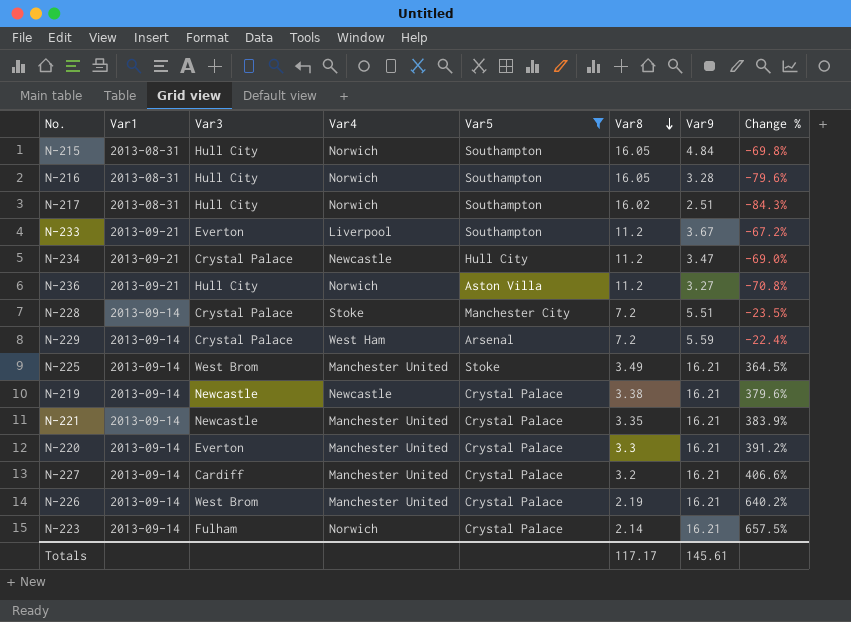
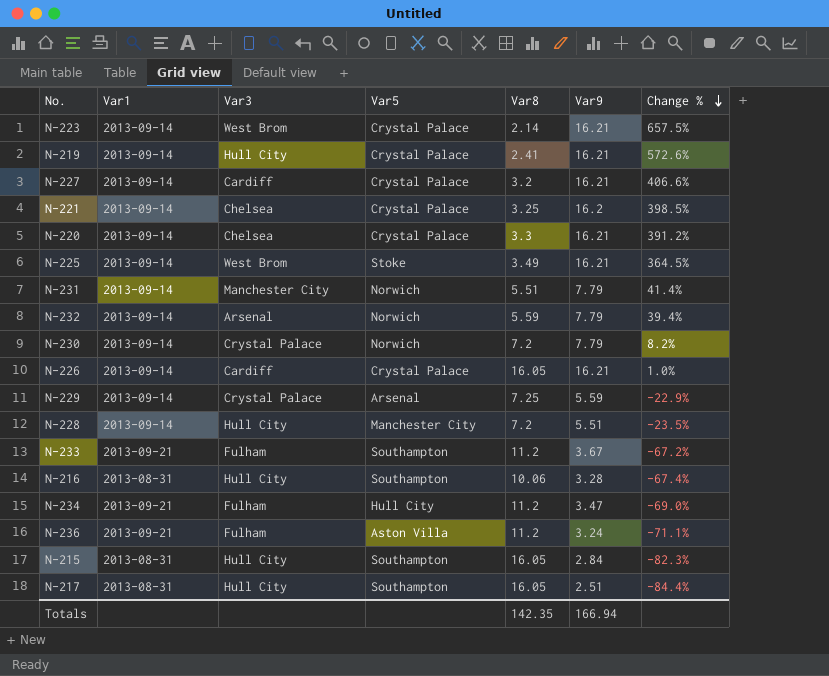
filter: Var5 != Norwich -> none
row order: Var8 descending -> Change % descending
column Var4 | position: 4 -> none
N-223 | Var3: Fulham -> West Brom
N-219 | Var3: Newcastle -> Hull City
N-219 | Var8: 3.38 -> 2.41
N-219 | Change %: 379.6% -> 572.6%
N-221 | Var3: Newcastle -> Chelsea
N-221 | Var8: 3.35 -> 3.25
N-221 | Var9: 16.21 -> 16.2
N-221 | Change %: 383.9% -> 398.5%
N-220 | Var3: Everton -> Chelsea
N-226 | Var3: West Brom -> Cardiff
N-226 | Var8: 2.19 -> 16.05
N-226 | Change %: 640.2% -> 1.0%
N-229 | Var8: 7.2 -> 7.25
N-229 | Change %: -22.4% -> -22.9%
N-228 | Var3: Crystal Palace -> Hull City
N-233 | Var3: Everton -> Fulham
N-216 | Var8: 16.05 -> 10.06
N-216 | Change %: -79.6% -> -67.4%
N-234 | Var3: Crystal Palace -> Fulham
N-236 | Var3: Hull City -> Fulham
N-236 | Var9: 3.27 -> 3.24
N-236 | Change %: -70.8% -> -71.1%
N-215 | Var9: 4.84 -> 2.84
N-215 | Change %: -69.8% -> -82.3%
N-217 | Var8: 16.02 -> 16.05
N-217 | Change %: -84.3% -> -84.4%
Totals | Var8: 117.17 -> 142.35
Totals | Var9: 145.61 -> 166.94

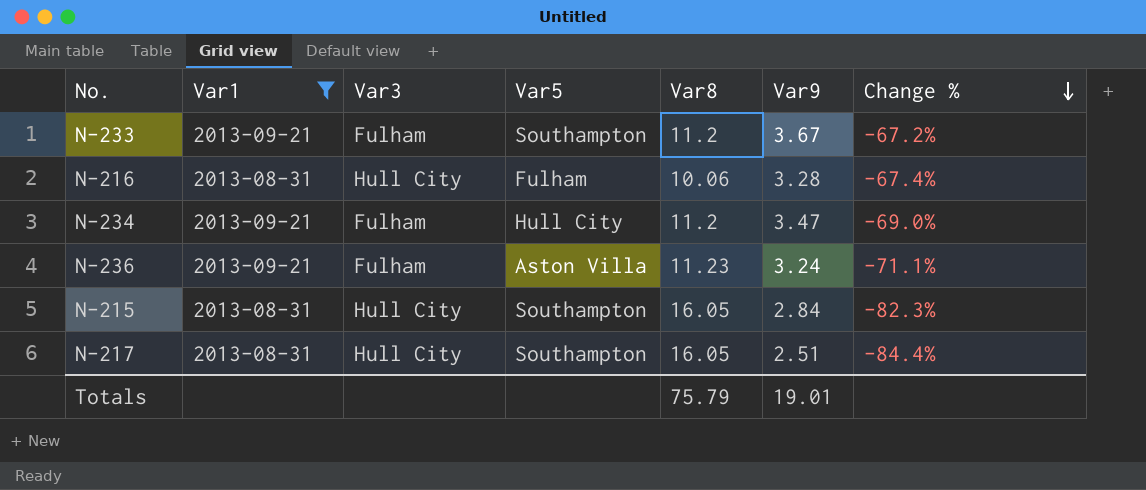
filter: none -> Var1 != 2013-09-14
N-216 | Var5: Southampton -> Fulham
N-236 | Var8: 11.2 -> 11.23
Totals | Var8: 142.35 -> 75.79
Totals | Var9: 166.94 -> 19.01

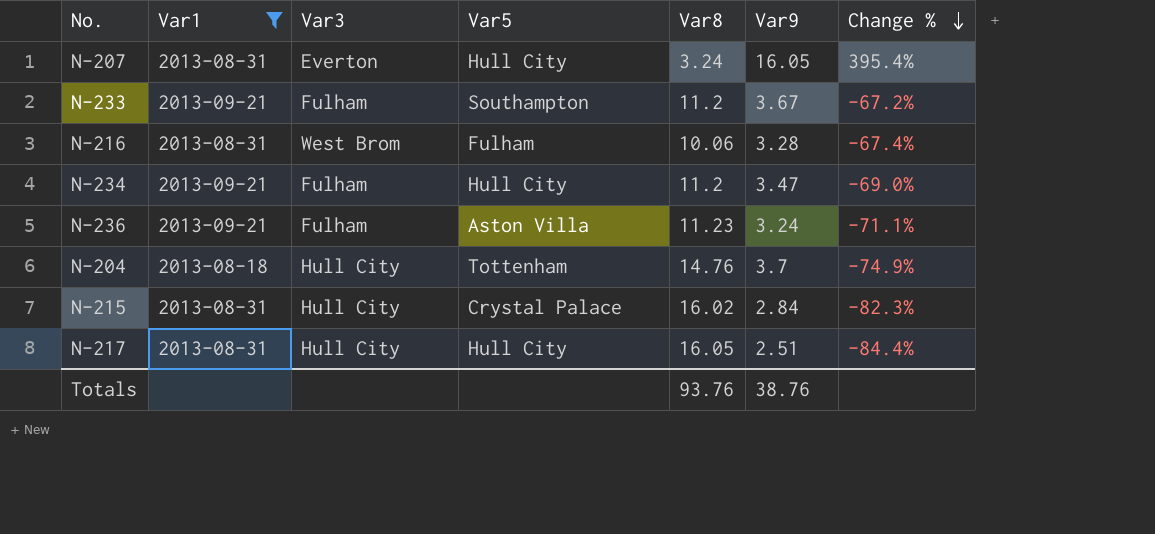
row N-207: none -> 2013-08-31 | Everton | Hull City | 3.24 | 16.05 | 395.4%
N-216 | Var3: Hull City -> West Brom
row N-204: none -> 2013-08-18 | Hull City | Tottenham | 14.76 | 3.7 | -74.9%
N-215 | Var5: Southampton -> Crystal Palace
N-215 | Var8: 16.05 -> 16.02
N-217 | Var5: Southampton -> Hull City
Totals | Var8: 75.79 -> 93.76
Totals | Var9: 19.01 -> 38.76

